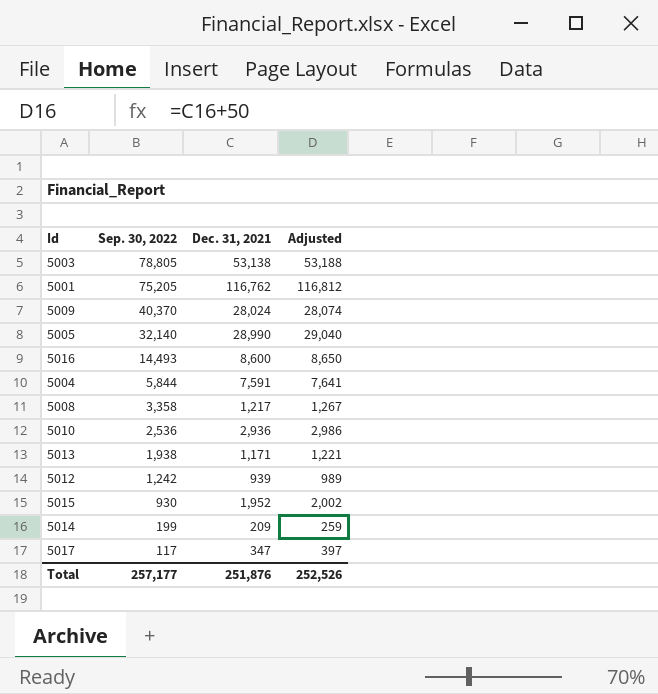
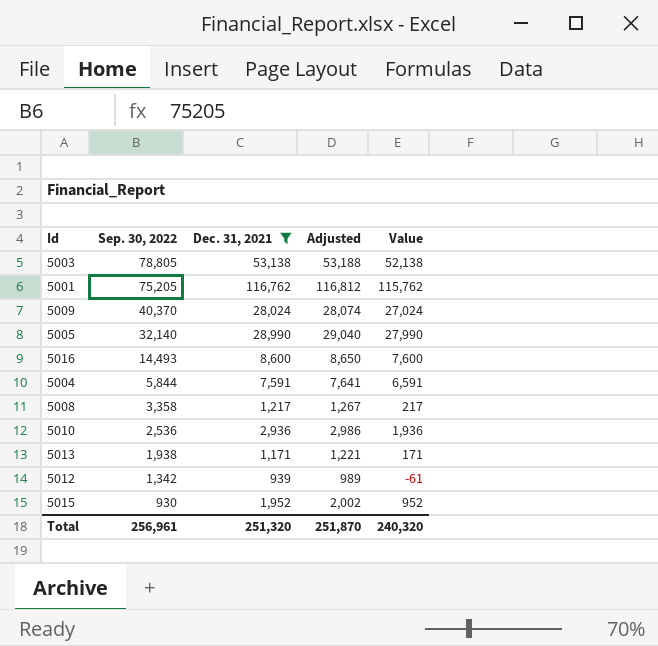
filter: none -> Dec. 31, 2021 >= 939
column Value | formula: none -> [Dec. 31, 2021] - 1000
5012 | Sep. 30, 2022: 1,242 -> 1,342
Total | Sep. 30, 2022: 257,177 -> 256,961
Total | Dec. 31, 2021: 251,876 -> 251,320
Total | Adjusted: 252,526 -> 251,870

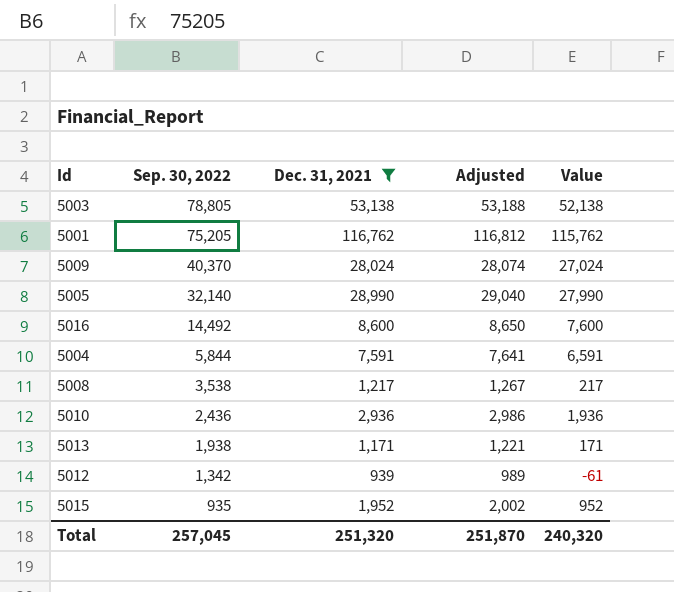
5016 | Sep. 30, 2022: 14,493 -> 14,492
5008 | Sep. 30, 2022: 3,358 -> 3,538
5010 | Sep. 30, 2022: 2,536 -> 2,436
5015 | Sep. 30, 2022: 930 -> 935
Total | Sep. 30, 2022: 256,961 -> 257,045

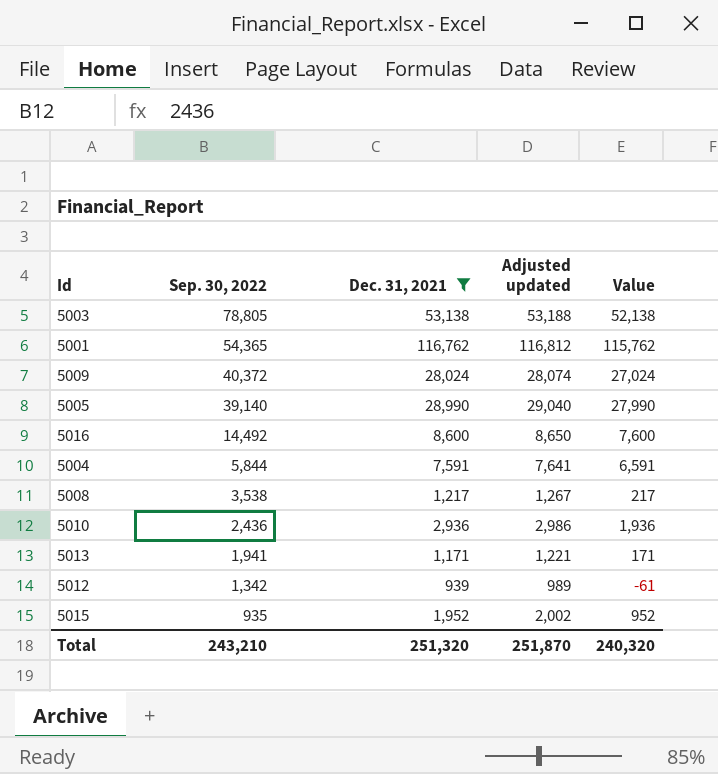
column name: Adjusted -> Adjusted updated
5001 | Sep. 30, 2022: 75,205 -> 54,365
5009 | Sep. 30, 2022: 40,370 -> 40,372
5005 | Sep. 30, 2022: 32,140 -> 39,140
5013 | Sep. 30, 2022: 1,938 -> 1,941
Total | Sep. 30, 2022: 257,045 -> 243,210

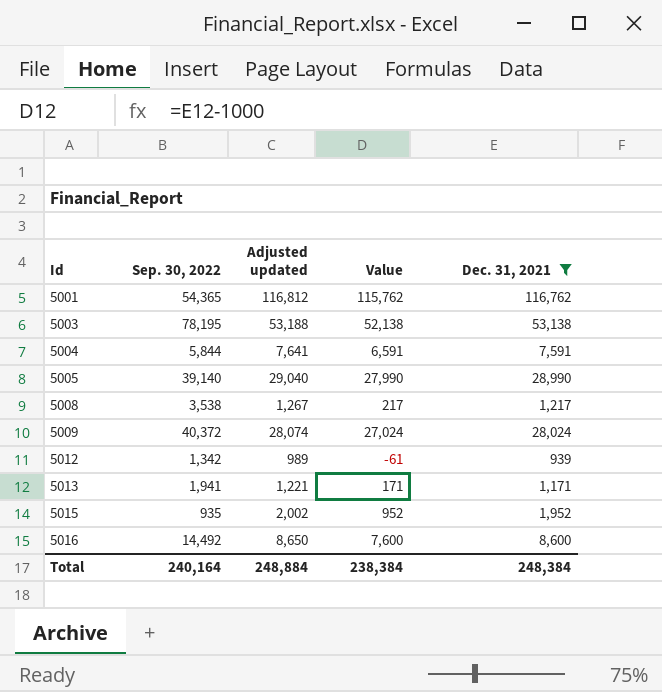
row order: Sep. 30, 2022 descending -> Id ascending
column Dec. 31, 2021 | position: 3 -> 5
row 5010: 2,436 | 2,936 | 2,986 | 1,936 -> none
5003 | Sep. 30, 2022: 78,805 -> 78,195
Total | Sep. 30, 2022: 243,210 -> 240,164
Total | Adjusted updated: 251,870 -> 248,884
Total | Value: 240,320 -> 238,384
Total | Dec. 31, 2021: 251,320 -> 248,384

